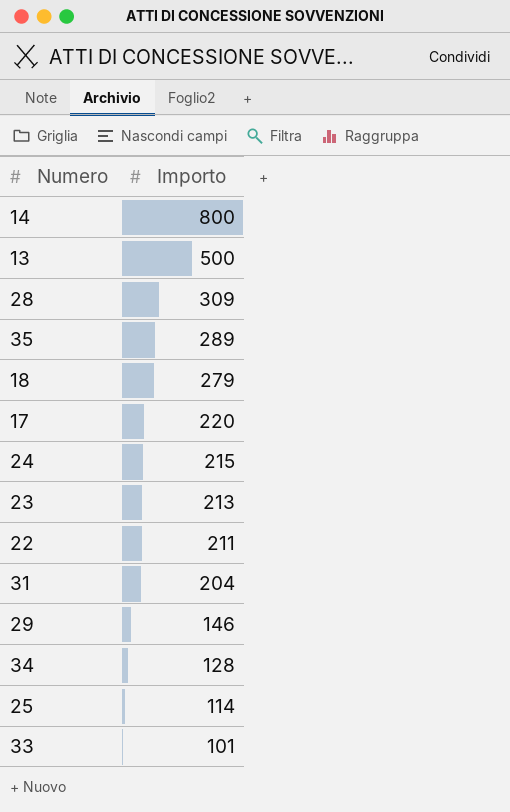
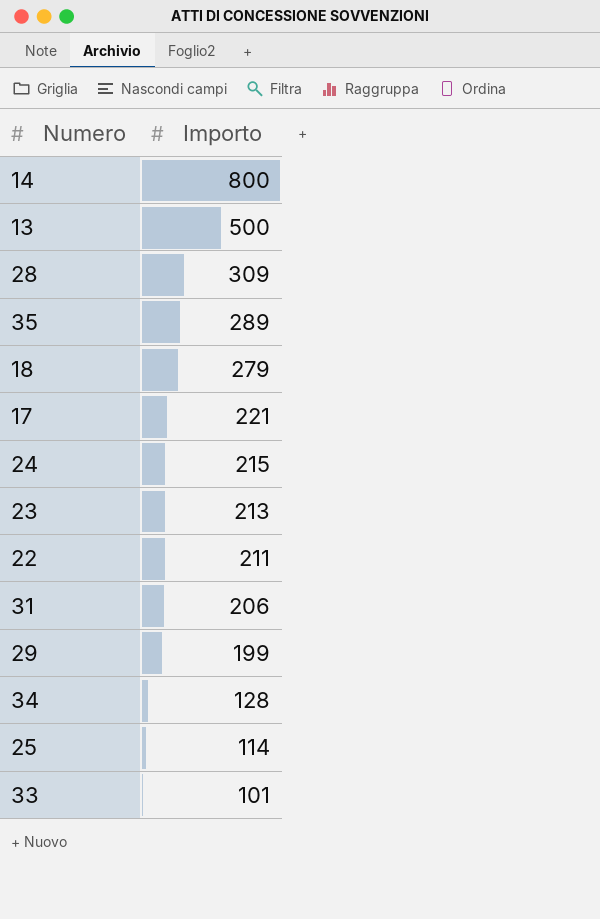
17 | Importo: 220 -> 221
31 | Importo: 204 -> 206
29 | Importo: 146 -> 199

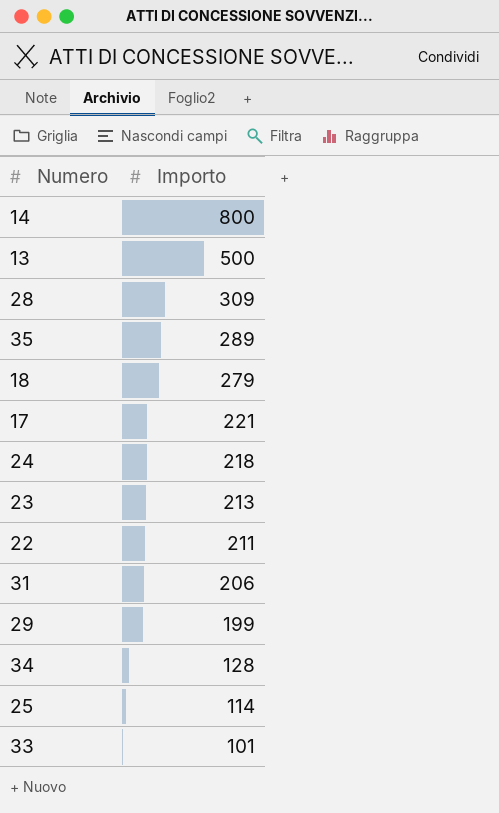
24 | Importo: 215 -> 218

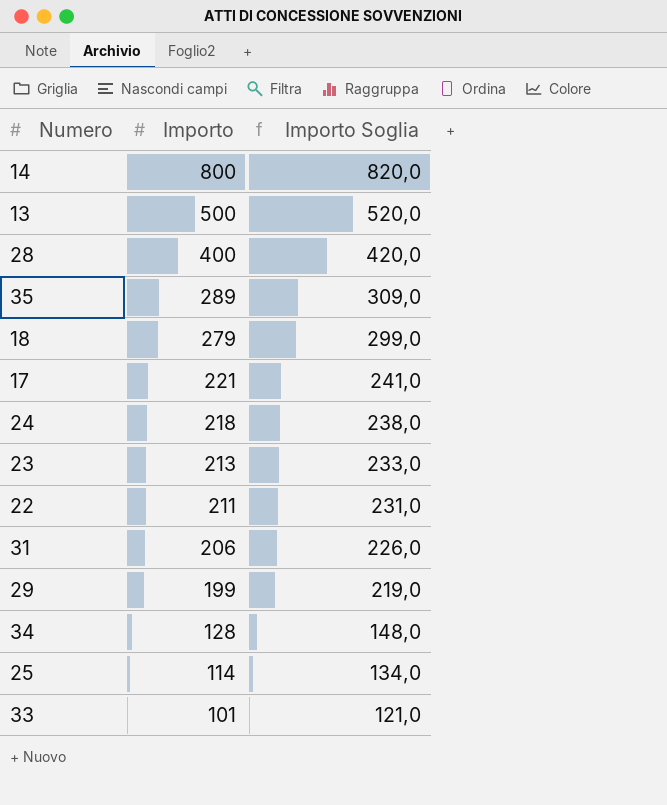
column Importo Soglia | formula: none -> [Importo] + 20
28 | Importo: 309 -> 400

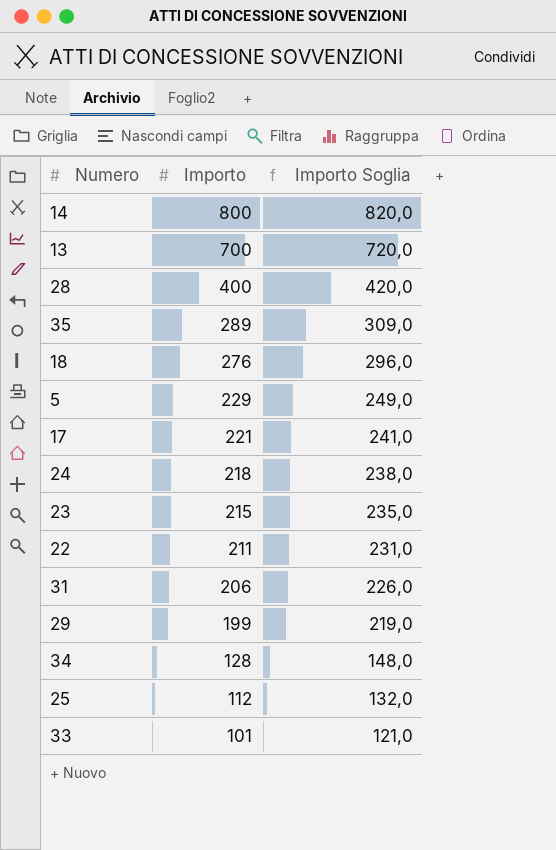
13 | Importo: 500 -> 700
13 | Importo Soglia: 520,0 -> 720,0
18 | Importo: 279 -> 276
18 | Importo Soglia: 299,0 -> 296,0
row 5: none -> 229 | 249,0
23 | Importo: 213 -> 215
23 | Importo Soglia: 233,0 -> 235,0
25 | Importo: 114 -> 112
25 | Importo Soglia: 134,0 -> 132,0

